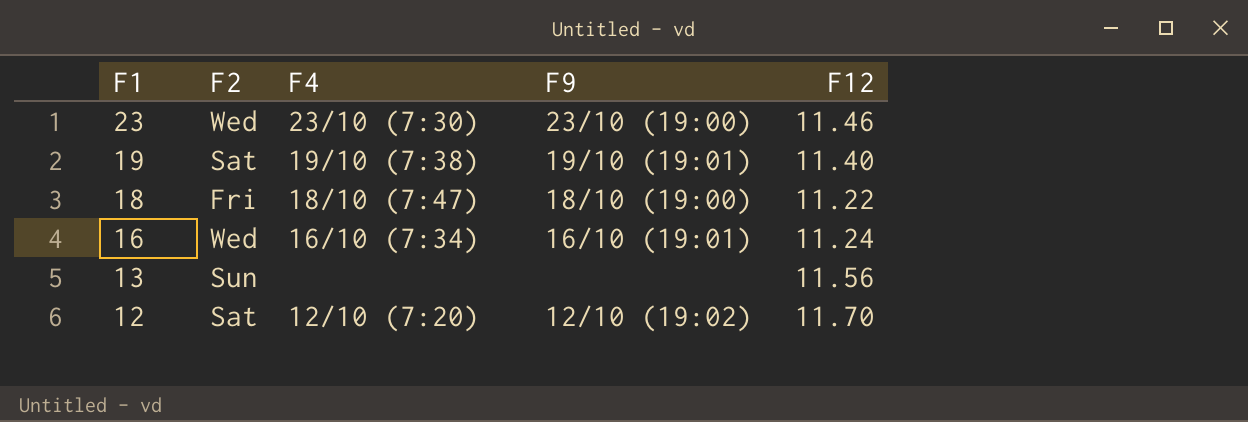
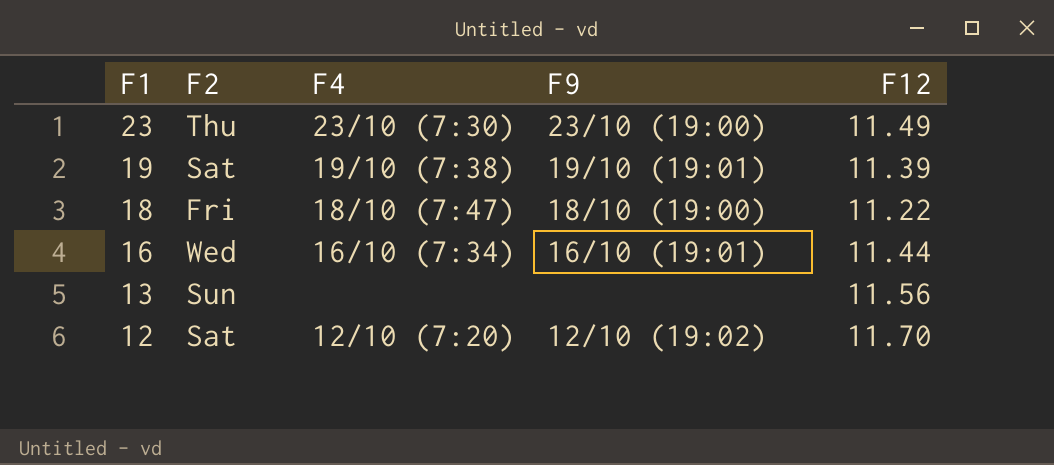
23 | F2: Wed -> Thu
23 | F12: 11.46 -> 11.49
19 | F12: 11.40 -> 11.39
16 | F12: 11.24 -> 11.44

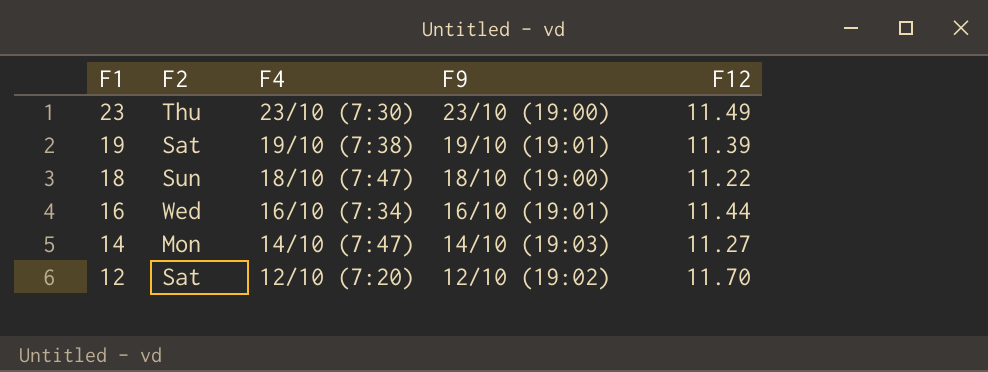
row 13: Sun | none | none | 11.56 -> none
18 | F2: Fri -> Sun
row 14: none -> Mon | 14/10 (7:47) | 14/10 (19:03) | 11.27

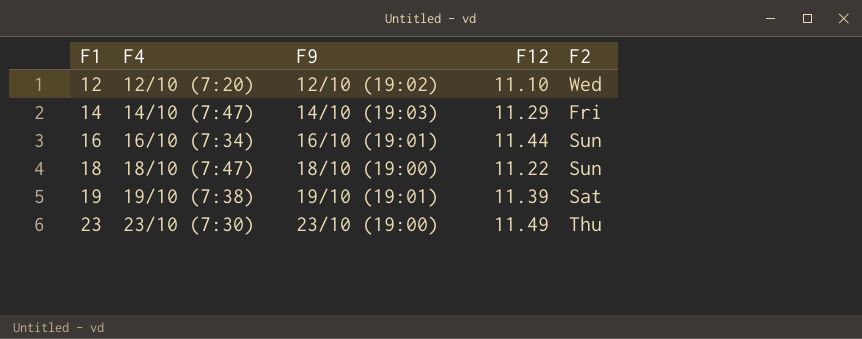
row order: F1 descending -> F1 ascending
column F2 | position: 2 -> 5
12 | F12: 11.70 -> 11.10
12 | F2: Sat -> Wed
14 | F12: 11.27 -> 11.29
14 | F2: Mon -> Fri
16 | F2: Wed -> Sun

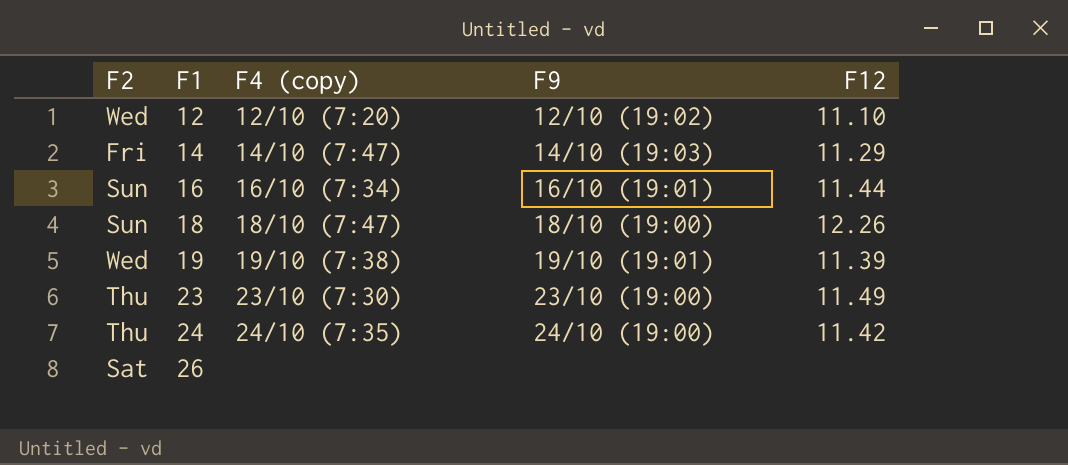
column F2 | position: 5 -> 1
column name: F4 -> F4 (copy)
18 | F12: 11.22 -> 12.26
19 | F2: Sat -> Wed
row 24: none -> Thu | 24/10 (7:35) | 24/10 (19:00) | 11.42
row 26: none -> Sat | none | none | none

